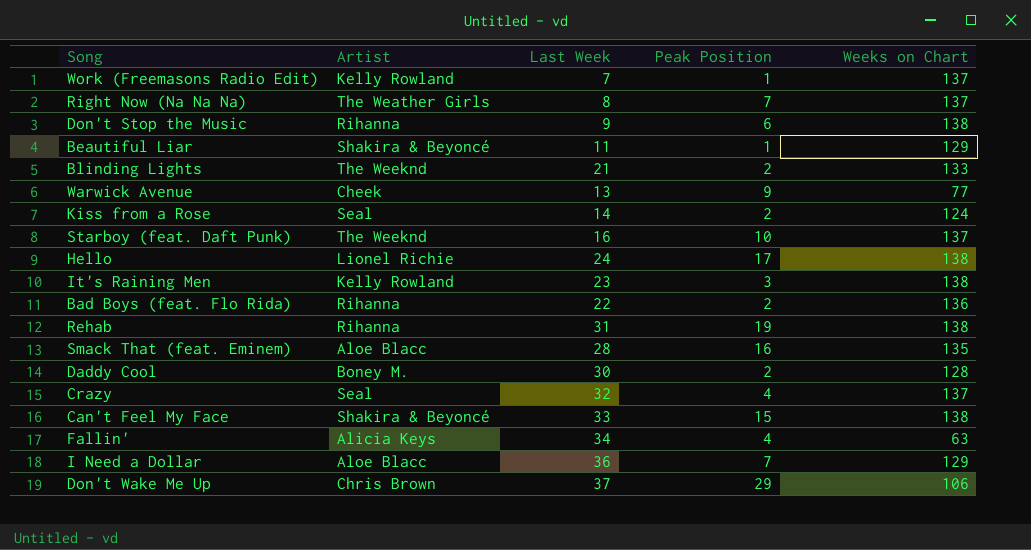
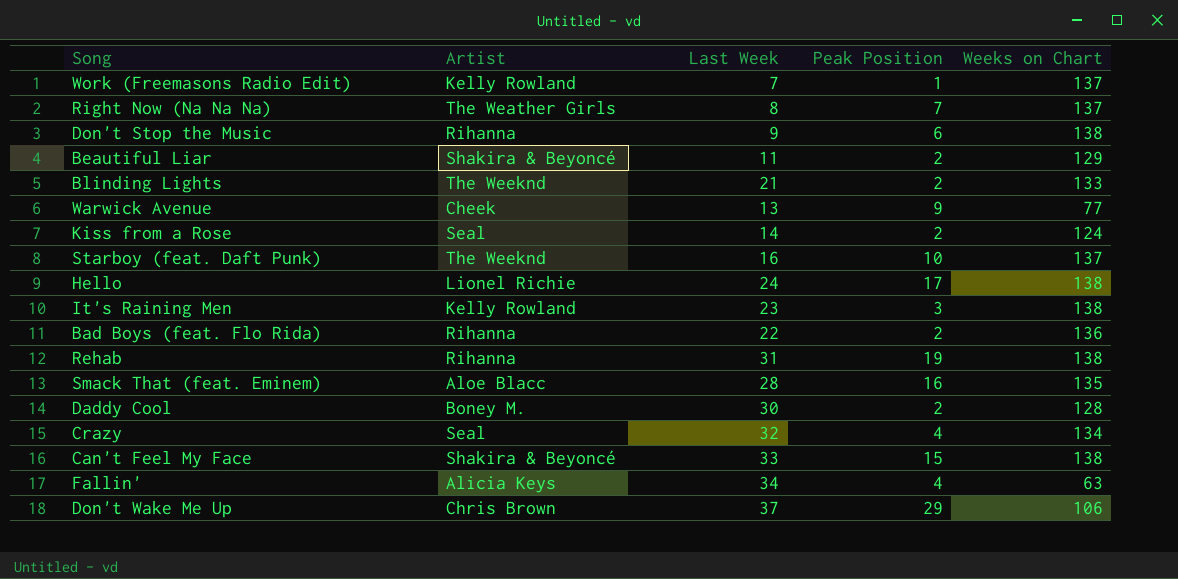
row I Need a Dollar: Aloe Blacc | 36 | 7 | 129 -> none
Beautiful Liar | Peak Position: 1 -> 2
Crazy | Weeks on Chart: 137 -> 134

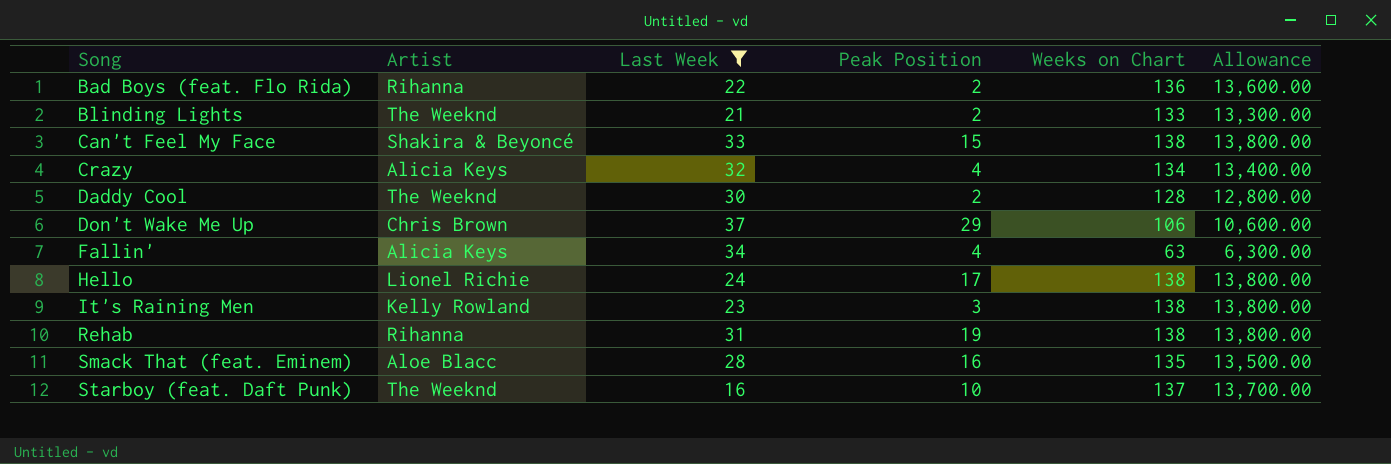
filter: none -> Last Week >= 16
row order: none -> Song ascending
column Allowance | formula: none -> [Weeks on Chart] * 100
Crazy | Artist: Seal -> Alicia Keys
Daddy Cool | Artist: Boney M. -> The Weeknd

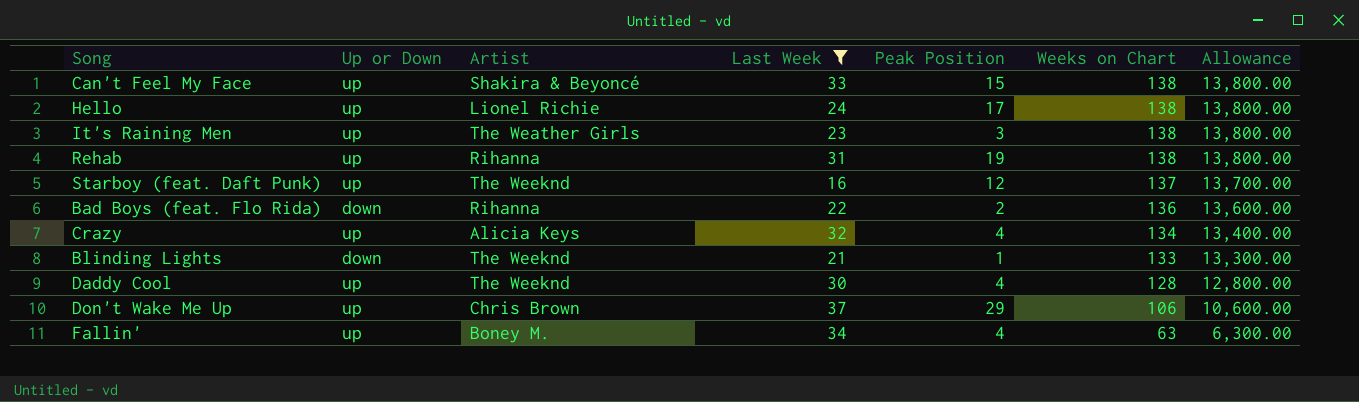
row order: Song ascending -> Weeks on Chart descending
column Up or Down | position: none -> 2
row Smack That (feat. Eminem): Aloe Blacc | 28 | 16 | 135 | 13,500.00 -> none
It's Raining Men | Artist: Kelly Rowland -> The Weather Girls
Starboy (feat. Daft Punk) | Peak Position: 10 -> 12
Blinding Lights | Peak Position: 2 -> 1
Daddy Cool | Peak Position: 2 -> 4
Fallin' | Artist: Alicia Keys -> Boney M.

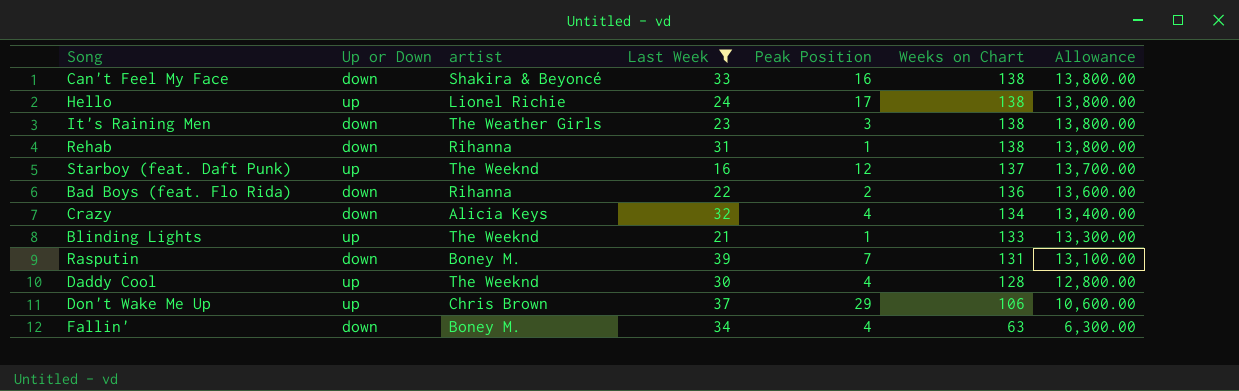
column name: Artist -> artist
Can't Feel My Face | Up or Down: up -> down
Can't Feel My Face | Peak Position: 15 -> 16
It's Raining Men | Up or Down: up -> down
Rehab | Up or Down: up -> down
Rehab | Peak Position: 19 -> 1
Crazy | Up or Down: up -> down
Blinding Lights | Up or Down: down -> up
row Rasputin: none -> down | Boney M. | 39 | 7 | 131 | 13,100.00
Fallin' | Up or Down: up -> down

